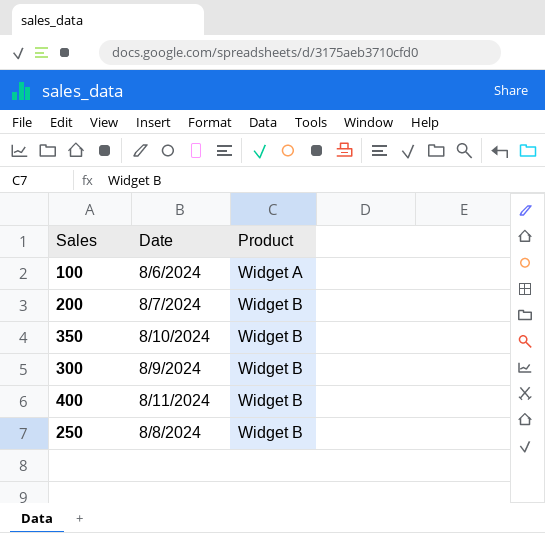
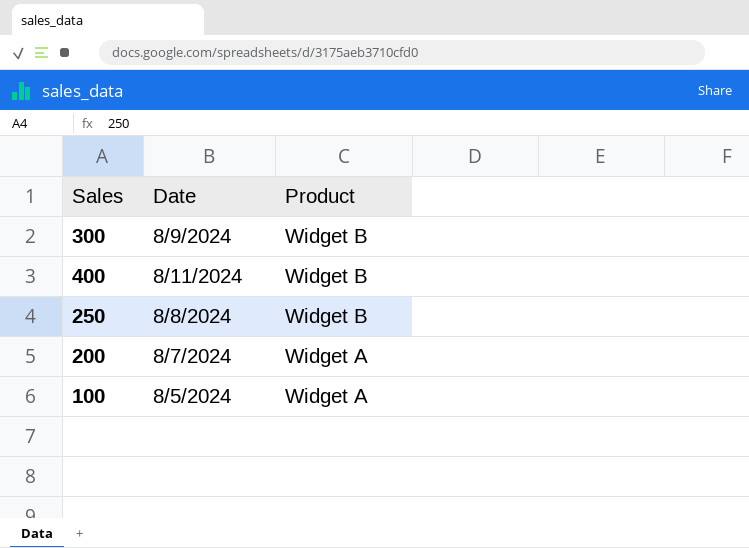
row order: Product ascending -> Product descending
row 350: 8/10/2024 | Widget B -> none
200 | Product: Widget B -> Widget A
100 | Date: 8/6/2024 -> 8/5/2024

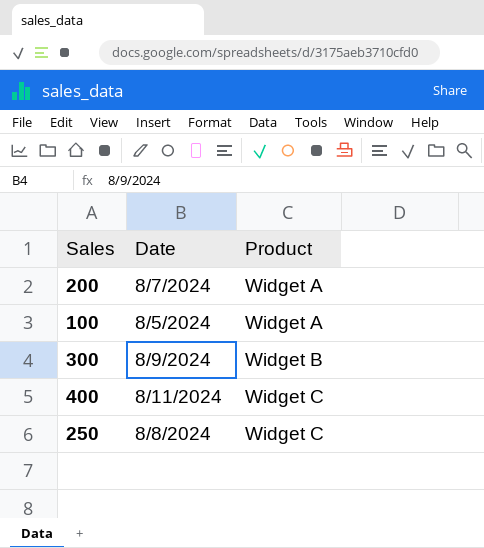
row order: Product descending -> Product ascending
400 | Product: Widget B -> Widget C
250 | Product: Widget B -> Widget C

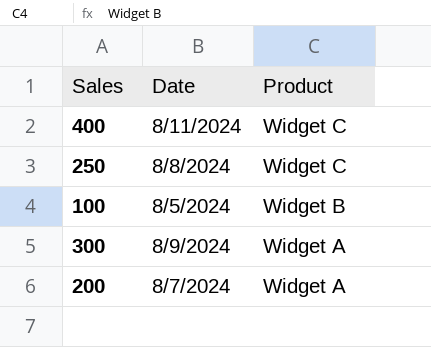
row order: Product ascending -> Product descending
100 | Product: Widget A -> Widget B
300 | Product: Widget B -> Widget A

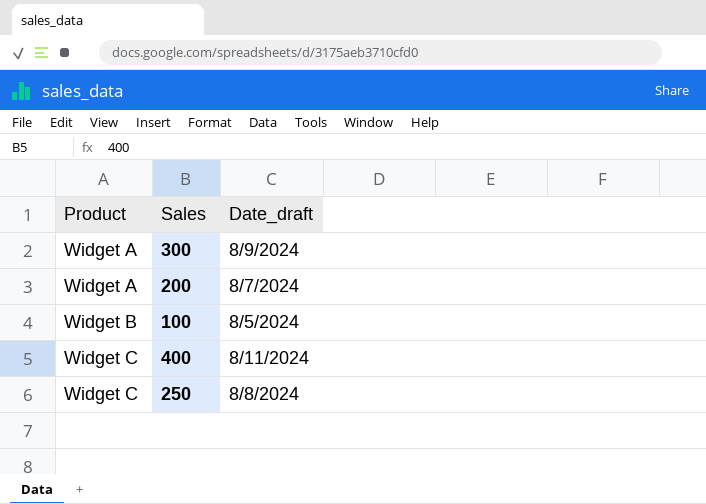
row order: Product descending -> Product ascending
column Product | position: 3 -> 1
column name: Date -> Date_draft

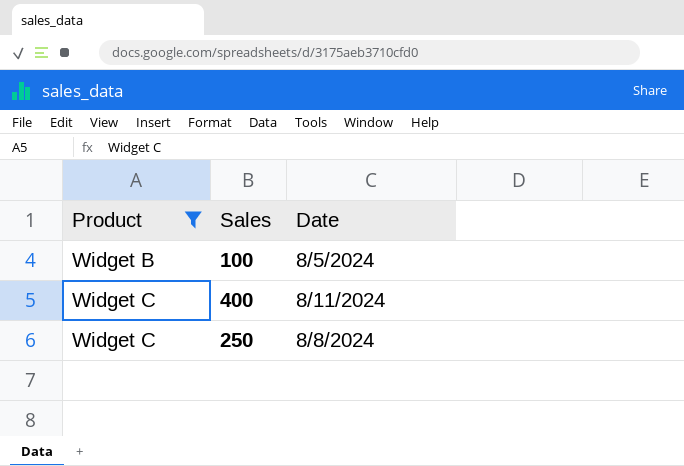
filter: none -> Product != Widget A
column name: Date_draft -> Date

